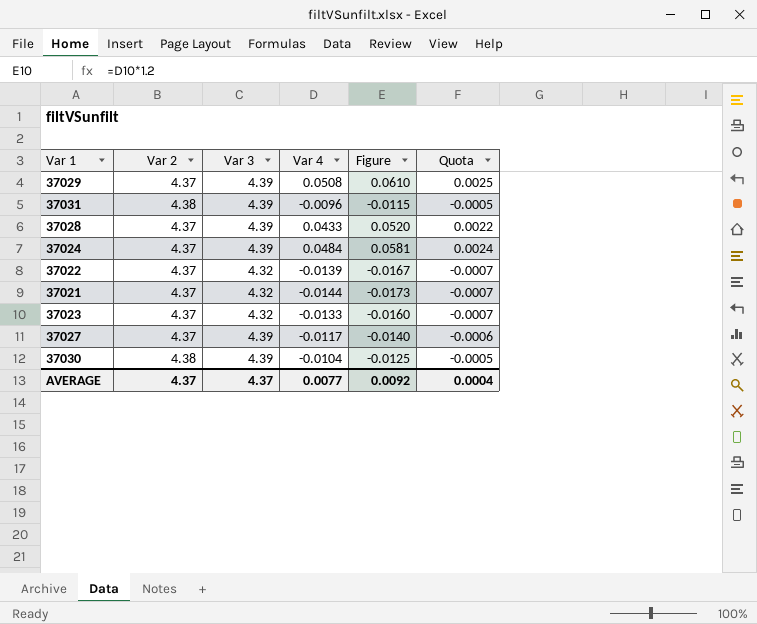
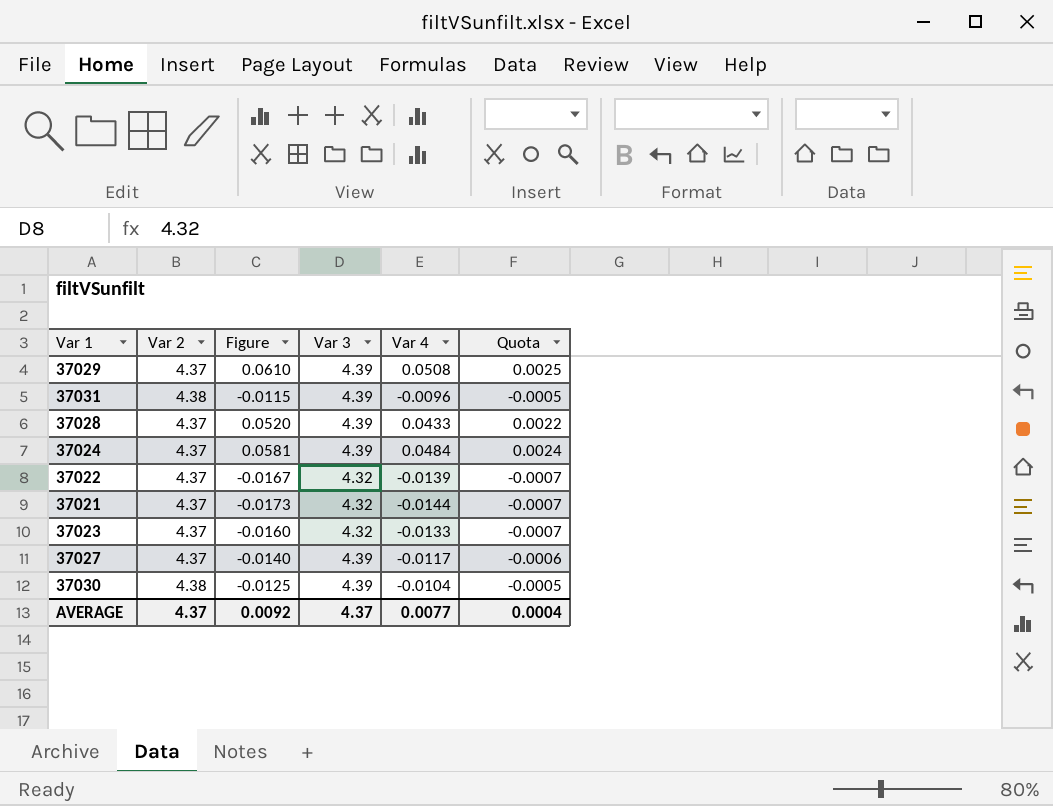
column Figure | position: 5 -> 3

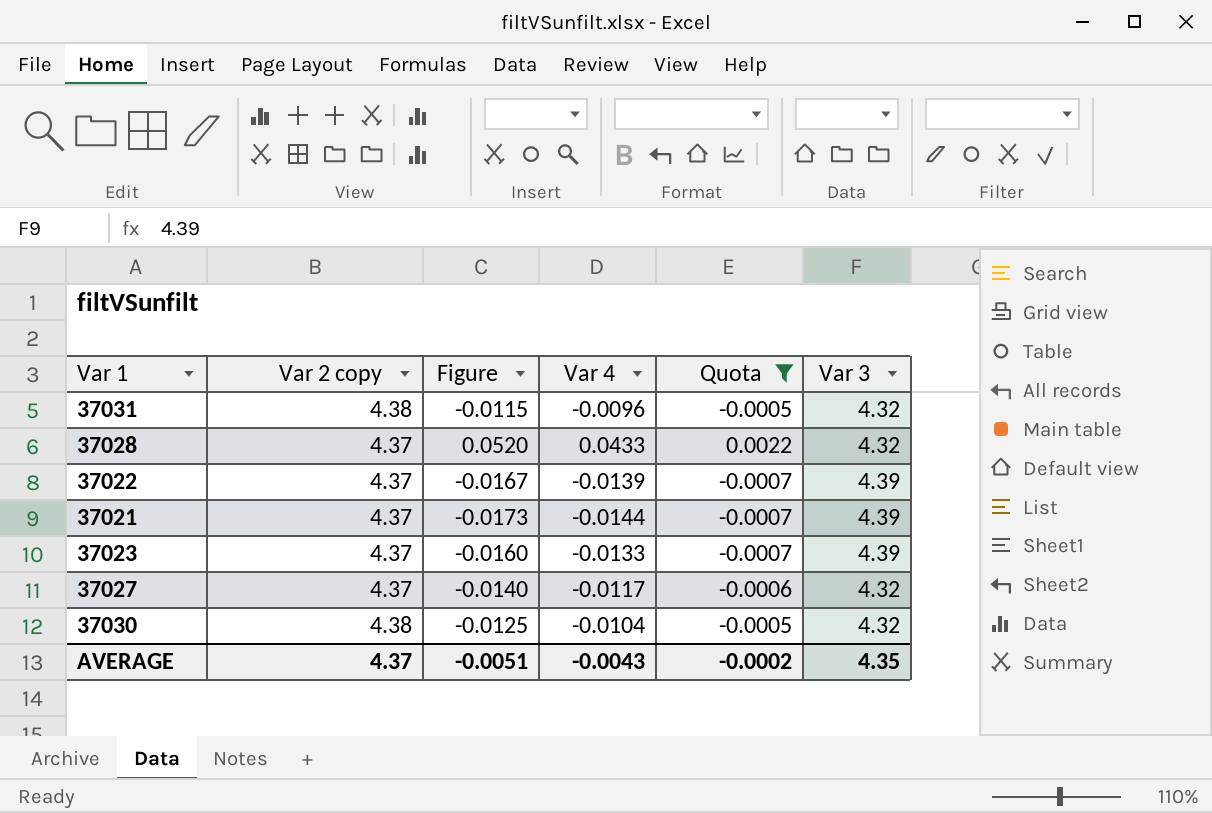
filter: none -> Quota <= 0.0022
column name: Var 2 -> Var 2 copy
column Var 3 | position: 4 -> 6
37031 | Var 3: 4.39 -> 4.32
37028 | Var 3: 4.39 -> 4.32
37022 | Var 3: 4.32 -> 4.39
37021 | Var 3: 4.32 -> 4.39
37023 | Var 3: 4.32 -> 4.39
37027 | Var 3: 4.39 -> 4.32
37030 | Var 3: 4.39 -> 4.32
AVERAGE | Figure: 0.0092 -> -0.0051
AVERAGE | Var 4: 0.0077 -> -0.0043
AVERAGE | Quota: 0.0004 -> -0.0002
AVERAGE | Var 3: 4.37 -> 4.35

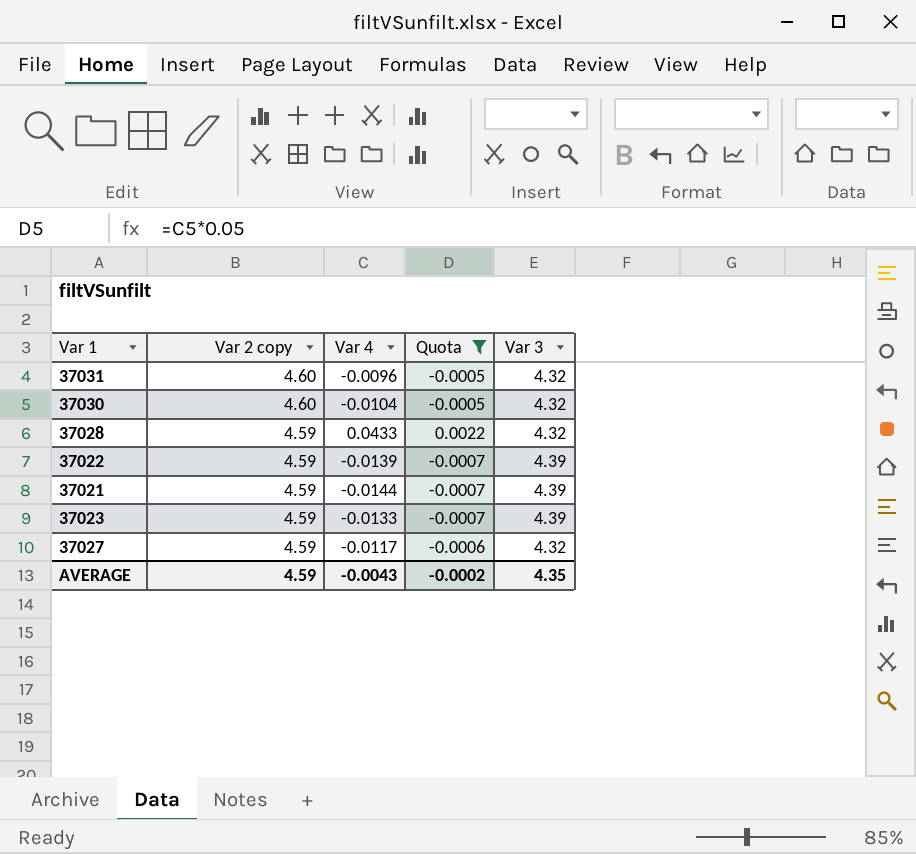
row order: none -> Var 2 copy descending
column Figure | formula: [Var 4] * 1.2 -> none
37031 | Var 2 copy: 4.38 -> 4.60
37030 | Var 2 copy: 4.38 -> 4.60
37028 | Var 2 copy: 4.37 -> 4.59
37022 | Var 2 copy: 4.37 -> 4.59
37021 | Var 2 copy: 4.37 -> 4.59
37023 | Var 2 copy: 4.37 -> 4.59
37027 | Var 2 copy: 4.37 -> 4.59
AVERAGE | Var 2 copy: 4.37 -> 4.59

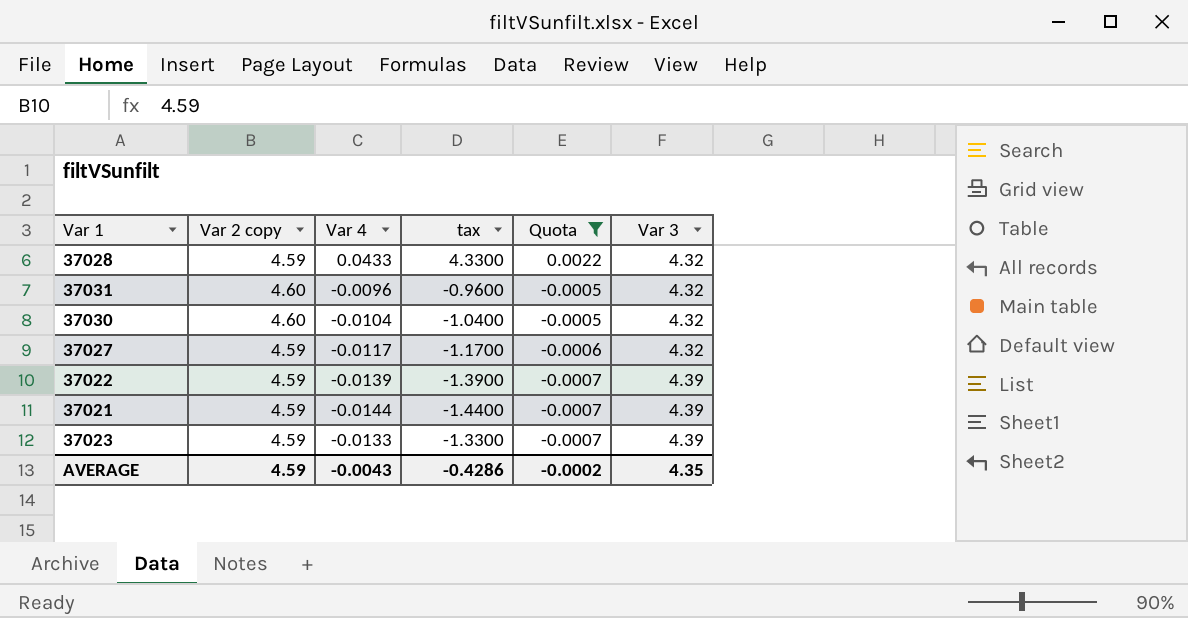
row order: Var 2 copy descending -> Quota descending
column tax | formula: none -> [Var 4] * 100

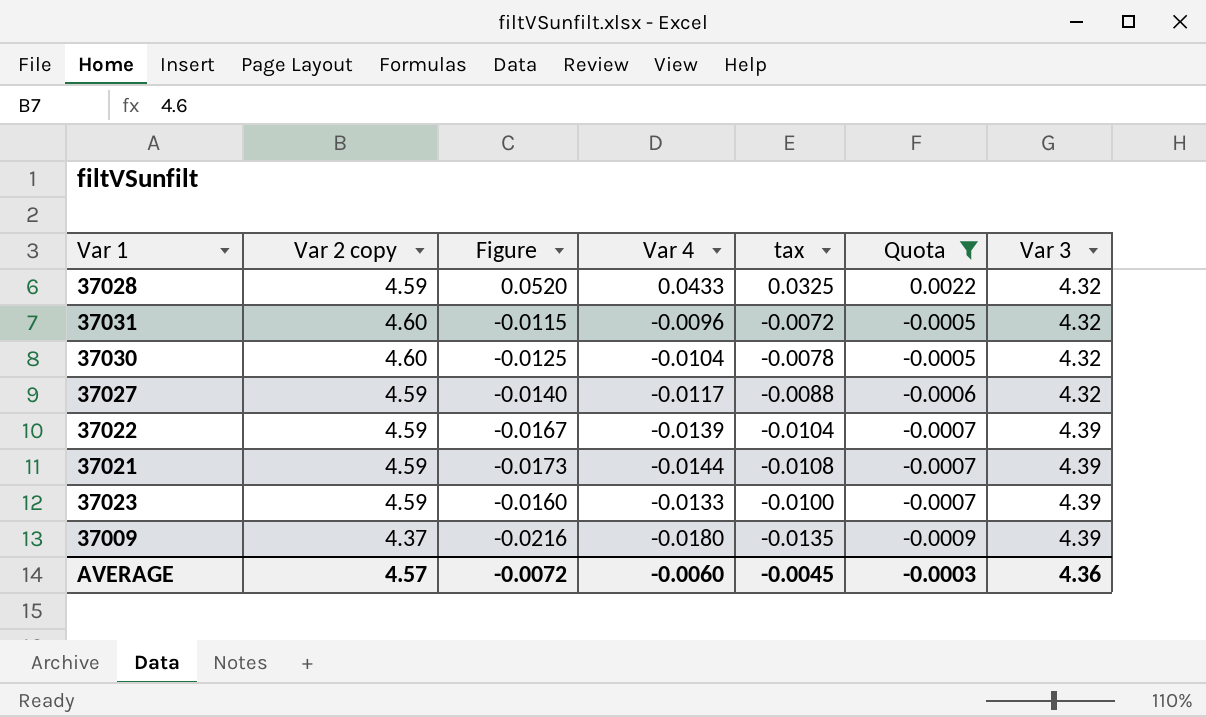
column Figure | formula: none -> [Var 4] * 1.2
column tax | formula: [Var 4] * 100 -> [Var 4] * 0.75
row 37009: none -> 4.37 | -0.0216 | -0.0180 | -0.0135 | -0.0009 | 4.39
AVERAGE | Var 2 copy: 4.59 -> 4.57
AVERAGE | Var 4: -0.0043 -> -0.0060
AVERAGE | tax: -0.4286 -> -0.0045
AVERAGE | Quota: -0.0002 -> -0.0003
AVERAGE | Var 3: 4.35 -> 4.36

